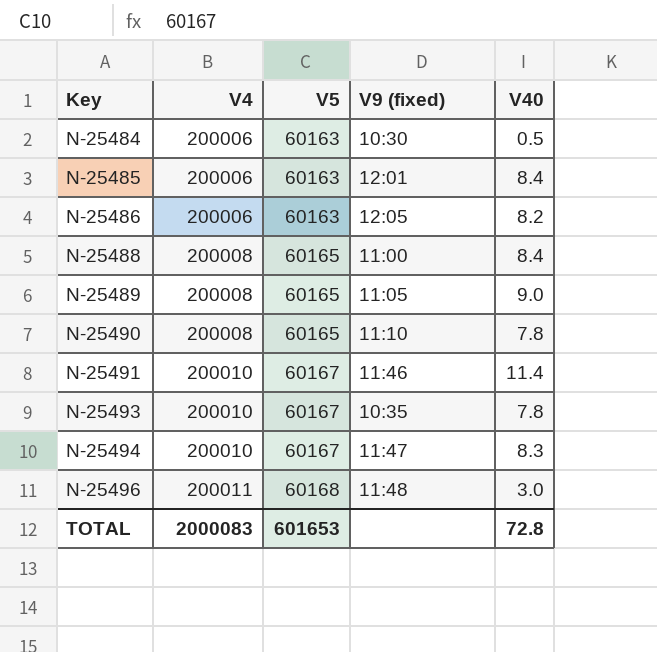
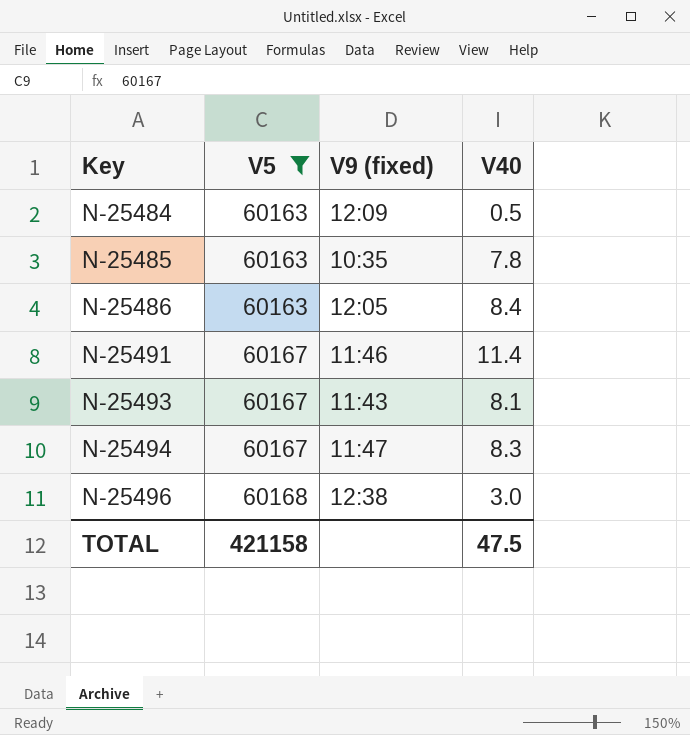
filter: none -> V5 != 60165
column V4 | position: 2 -> none
N-25484 | V9 (fixed): 10:30 -> 12:09
N-25485 | V9 (fixed): 12:01 -> 10:35
N-25485 | V40: 8.4 -> 7.8
N-25486 | V40: 8.2 -> 8.4
N-25493 | V9 (fixed): 10:35 -> 11:43
N-25493 | V40: 7.8 -> 8.1
N-25496 | V9 (fixed): 11:48 -> 12:38
TOTAL | V5: 601653 -> 421158
TOTAL | V40: 72.8 -> 47.5

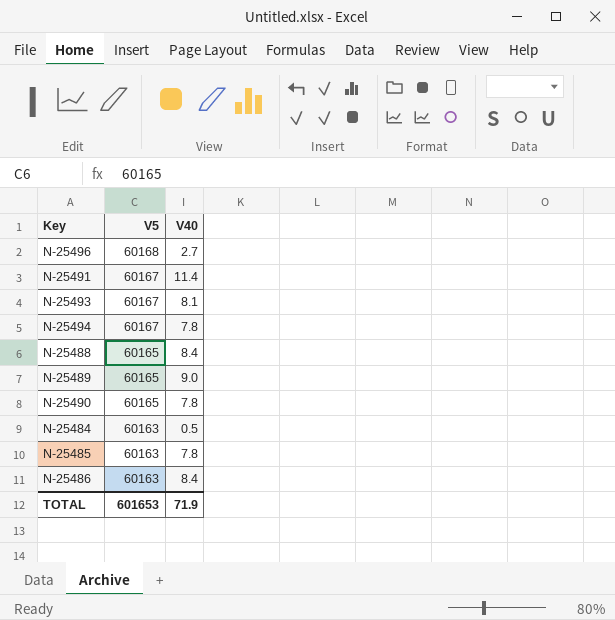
filter: V5 != 60165 -> none
row order: Key ascending -> V5 descending
column V9 (fixed) | position: 3 -> none
N-25496 | V40: 3.0 -> 2.7
N-25494 | V40: 8.3 -> 7.8
TOTAL | V5: 421158 -> 601653
TOTAL | V40: 47.5 -> 71.9

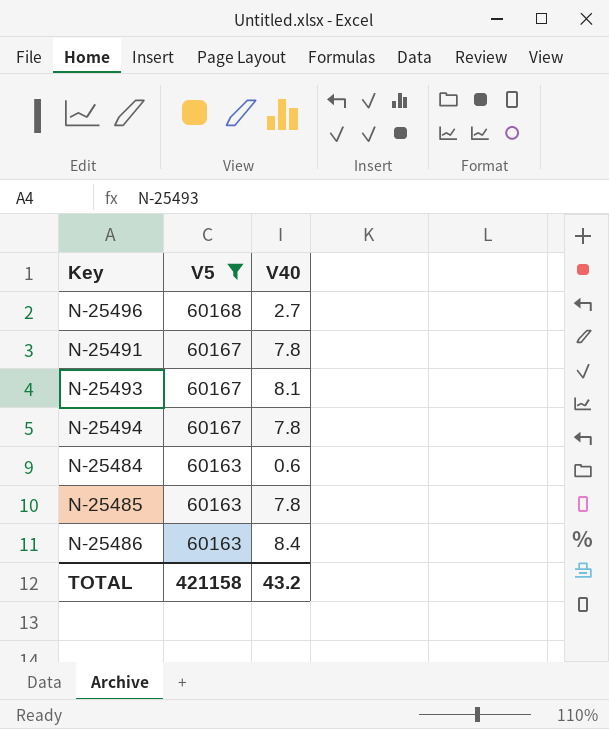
filter: none -> V5 != 60165
N-25491 | V40: 11.4 -> 7.8
N-25484 | V40: 0.5 -> 0.6
TOTAL | V5: 601653 -> 421158
TOTAL | V40: 71.9 -> 43.2

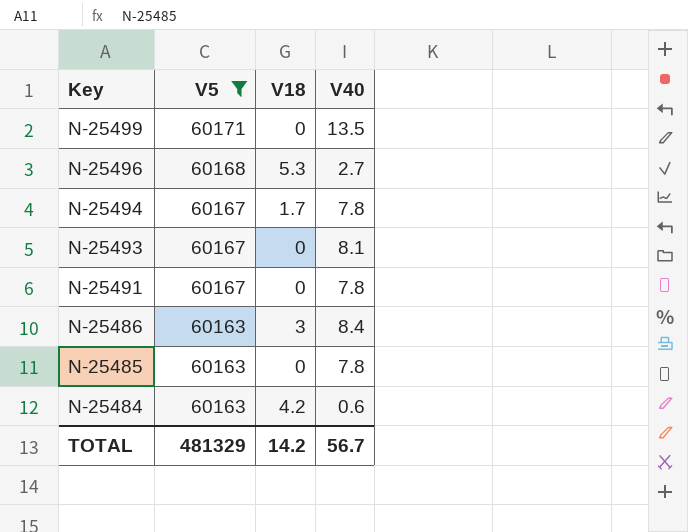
row order: V5 descending -> Key descending
column V18 | position: none -> 3
row N-25499: none -> 60171 | 0 | 13.5
TOTAL | V5: 421158 -> 481329
TOTAL | V40: 43.2 -> 56.7

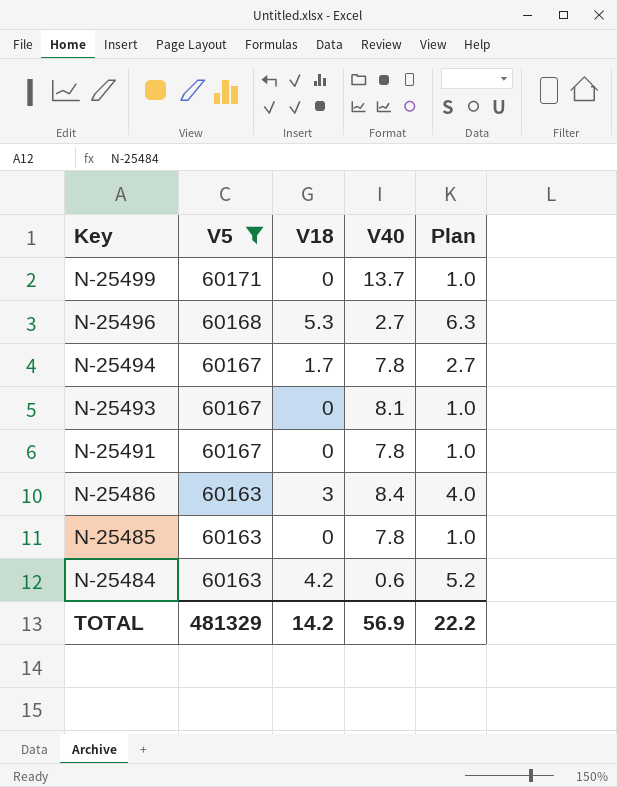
column Plan | formula: none -> [V18] + 1
N-25499 | V40: 13.5 -> 13.7
TOTAL | V40: 56.7 -> 56.9

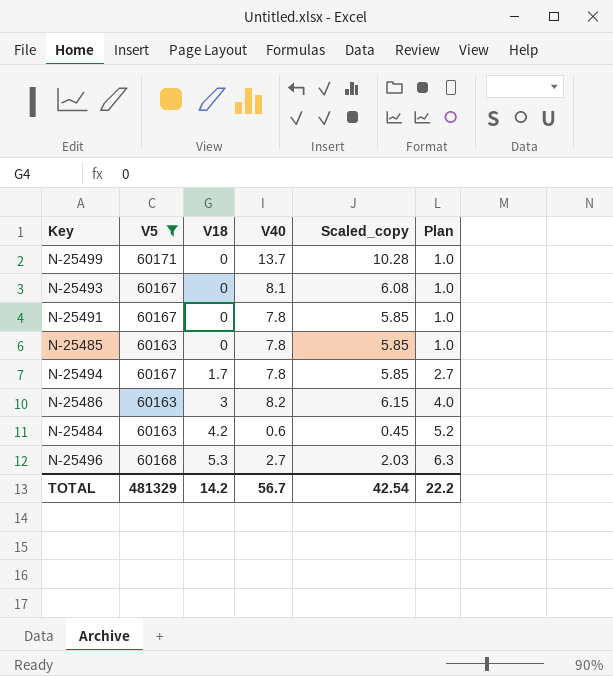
row order: Key descending -> V18 ascending
column Scaled_copy | formula: none -> [V40] * 0.75
N-25486 | V40: 8.4 -> 8.2
TOTAL | V40: 56.9 -> 56.7

